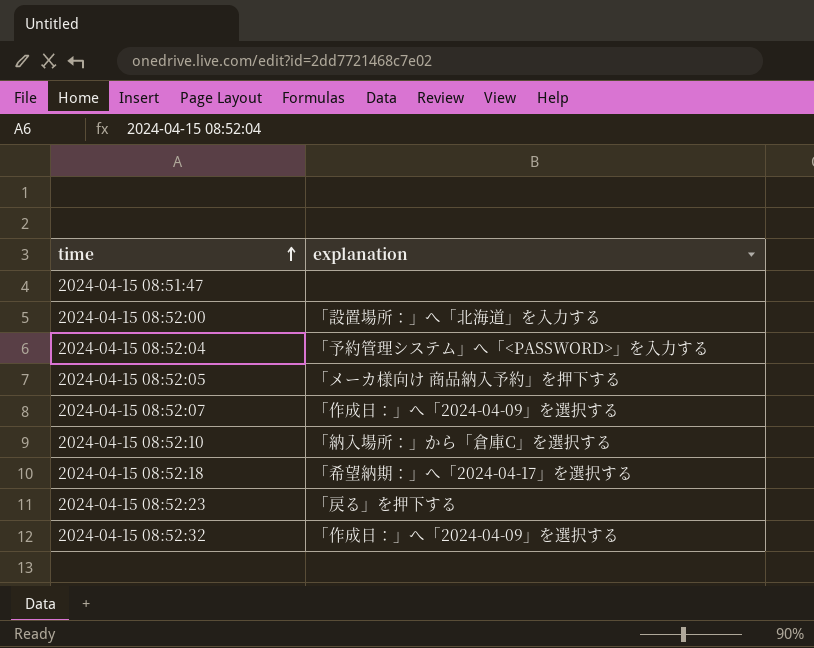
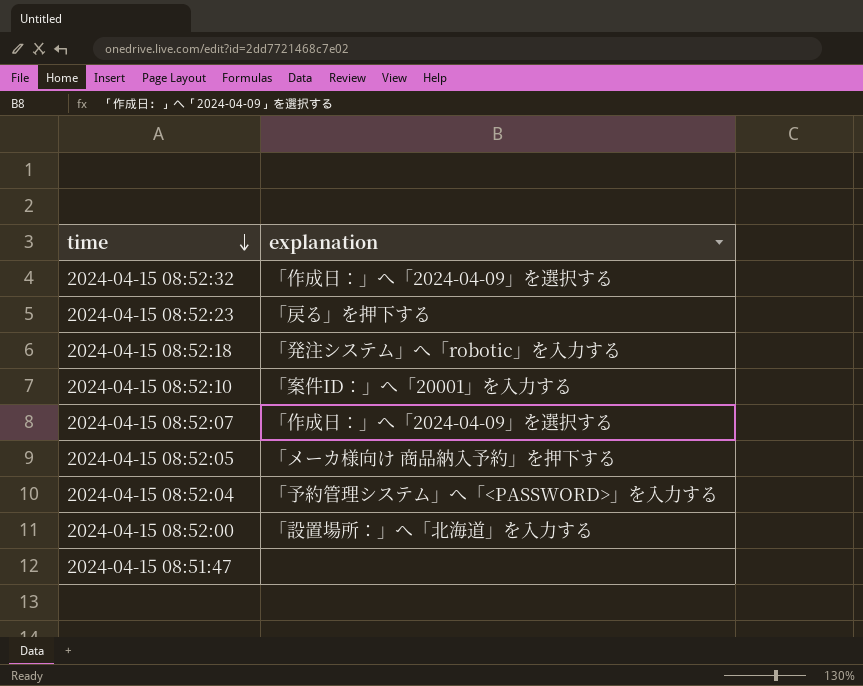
row order: time ascending -> time descending
2024-04-15 08:52:18 | explanation: 「希望納期：」へ「2024-04-17」を選択する -> 「発注システム」へ「robotic」を入力する
2024-04-15 08:52:10 | explanation: 「納入場所：」から「倉庫C」を選択する -> 「案件ID：」へ「20001」を入力する

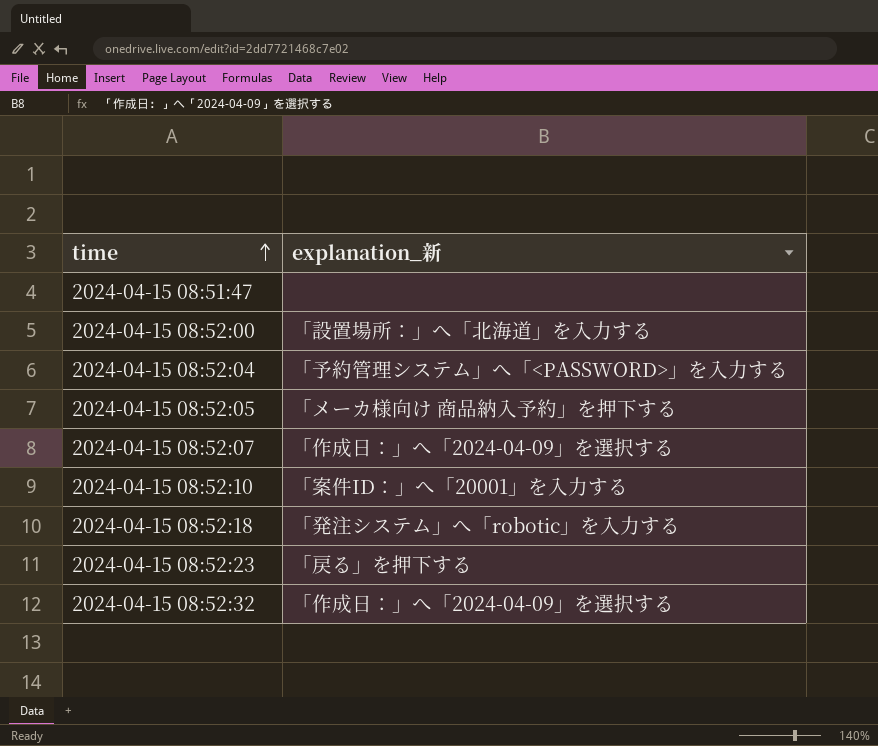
row order: time descending -> time ascending
column name: explanation -> explanation_新

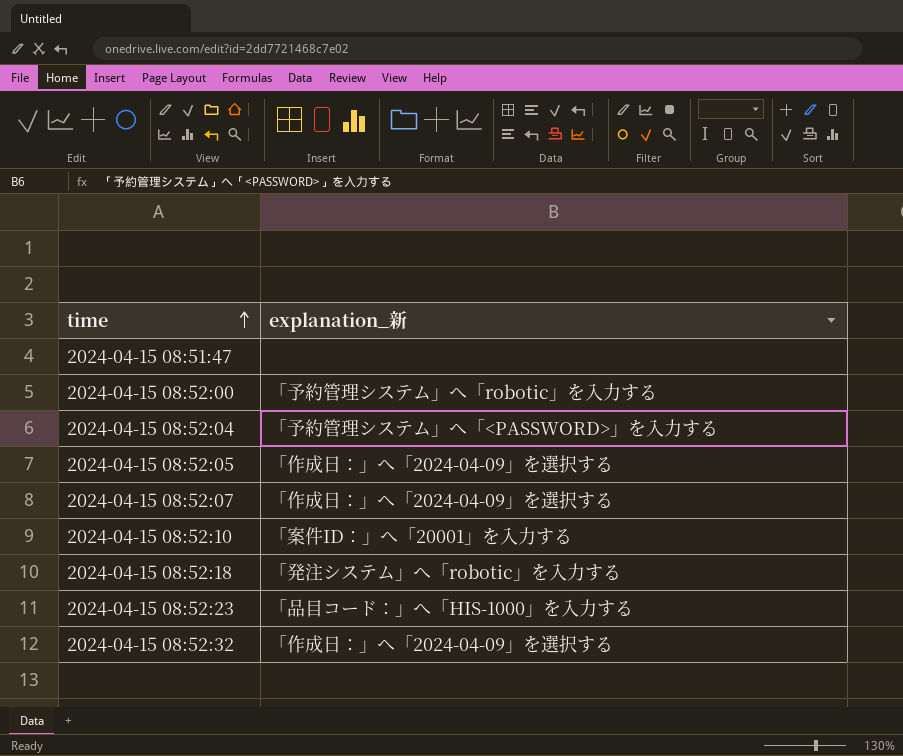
2024-04-15 08:52:00 | explanation_新: 「設置場所：」へ「北海道」を入力する -> 「予約管理システム」へ「robotic」を入力する
2024-04-15 08:52:05 | explanation_新: 「メーカ様向け 商品納入予約」を押下する -> 「作成日：」へ「2024-04-09」を選択する
2024-04-15 08:52:23 | explanation_新: 「戻る」を押下する -> 「品目コード：」へ「HIS-1000」を入力する

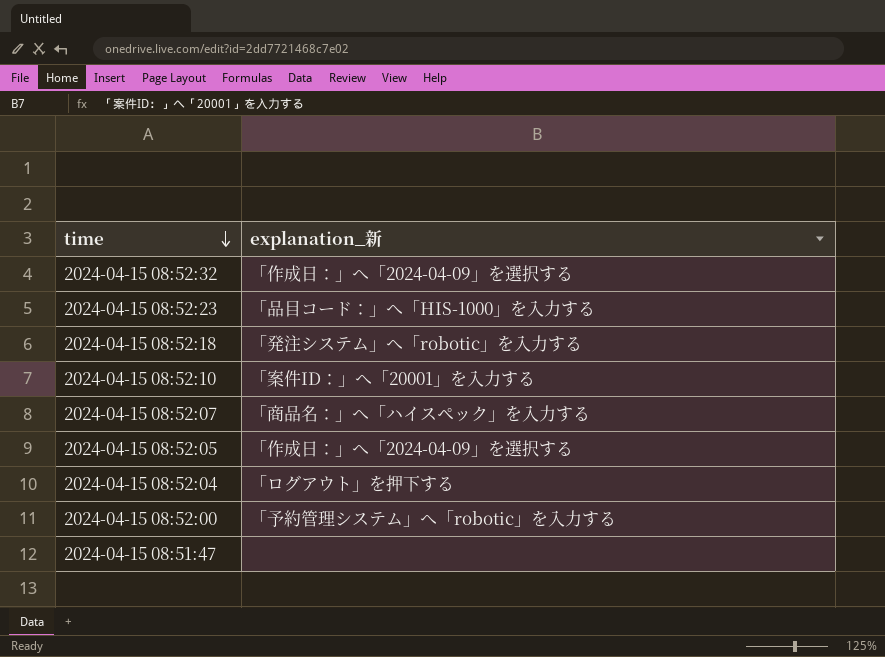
row order: time ascending -> time descending
2024-04-15 08:52:07 | explanation_新: 「作成日：」へ「2024-04-09」を選択する -> 「商品名：」へ「ハイスペック」を入力する
2024-04-15 08:52:04 | explanation_新: 「予約管理システム」へ「<PASSWORD>」を入力する -> 「ログアウト」を押下する

